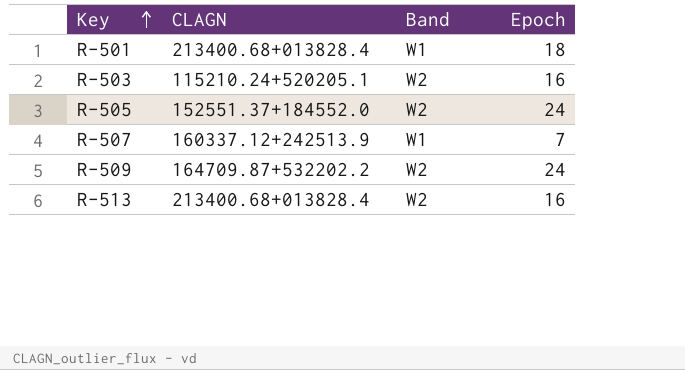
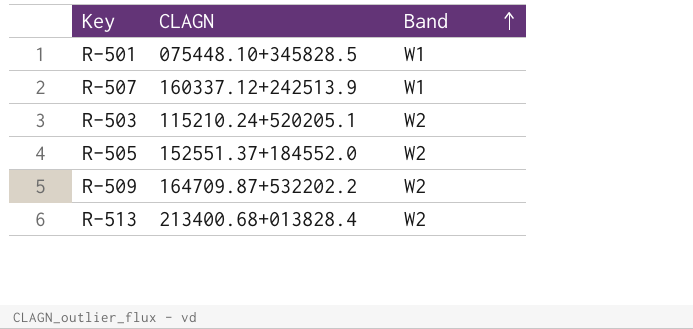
row order: Key ascending -> Band ascending
column Epoch | position: 4 -> none
R-501 | CLAGN: 213400.68+013828.4 -> 075448.10+345828.5

